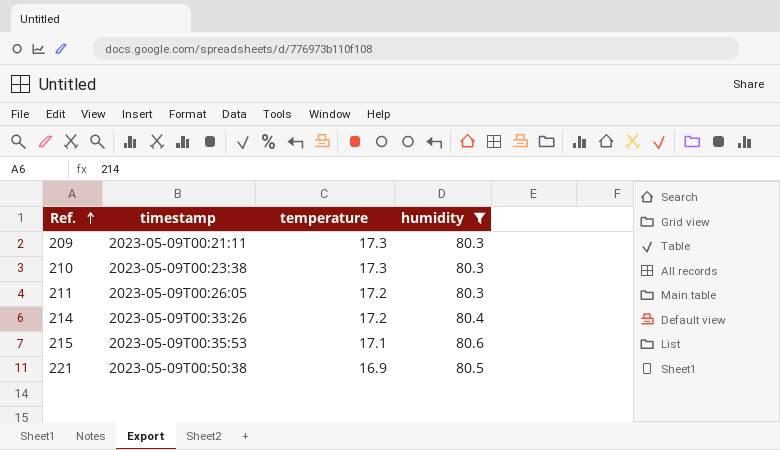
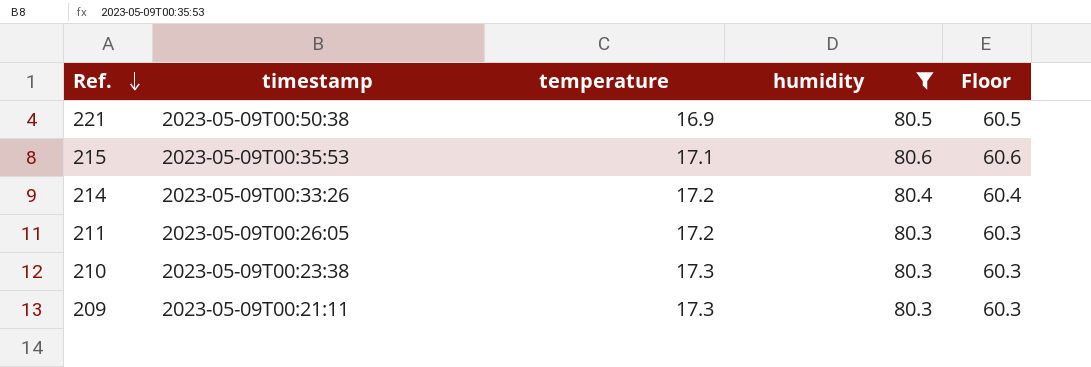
row order: Ref. ascending -> Ref. descending
column Floor | formula: none -> [humidity] - 20

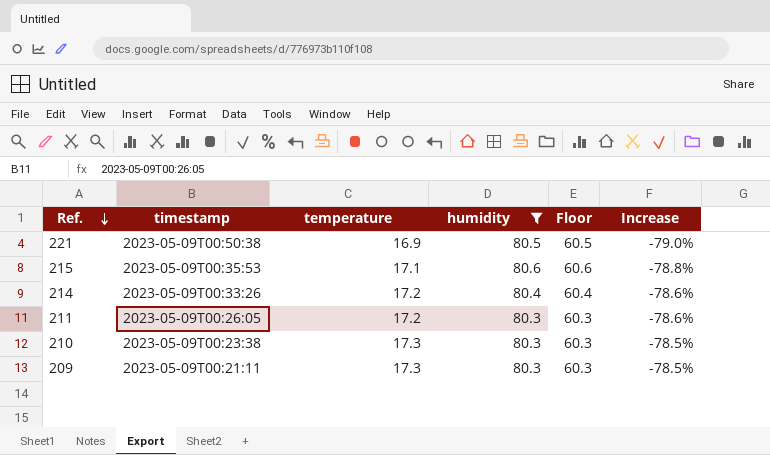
column Increase | formula: none -> ([temperature] - [humidity]) / [humidity]

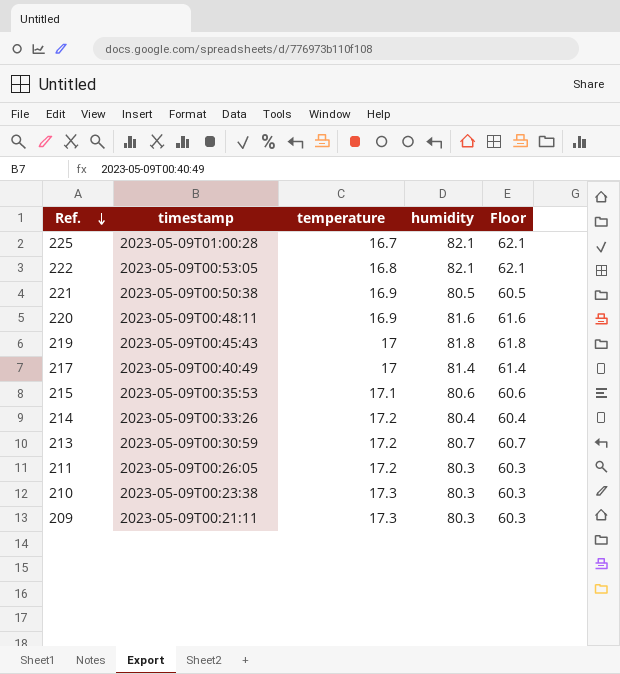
filter: humidity <= 80.6 -> none
column Increase | formula: ([temperature] - [humidity]) / [humidity] -> none

